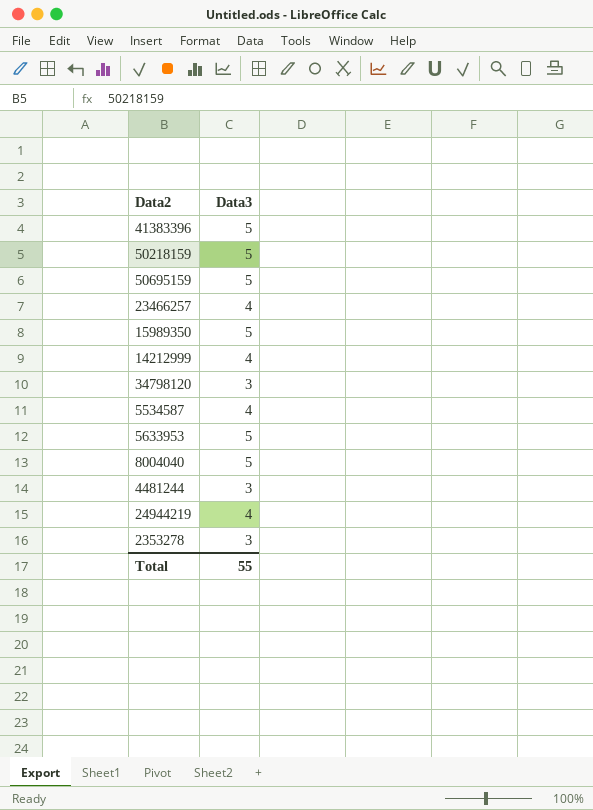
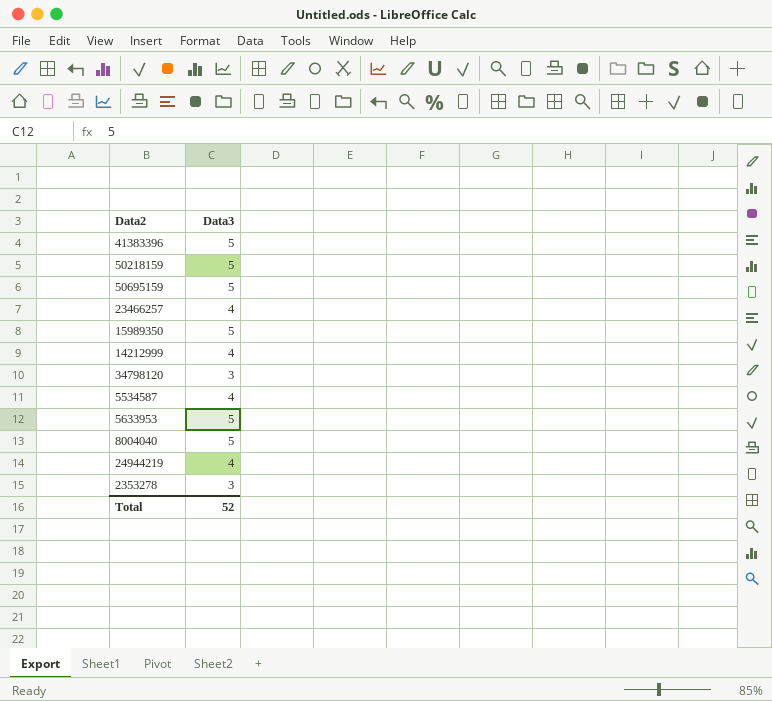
row 4481244: 3 -> none
Total | Data3: 55 -> 52

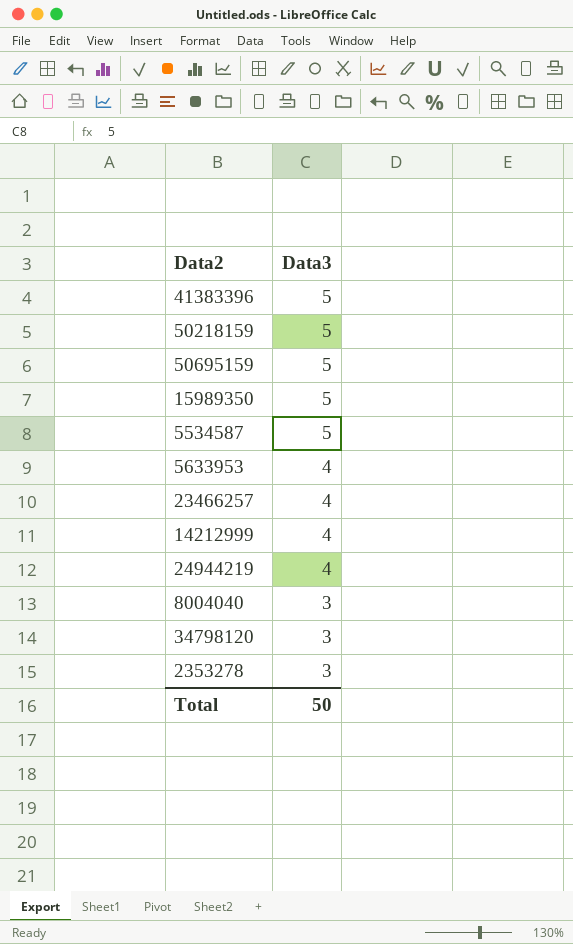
row order: none -> Data3 descending
5534587 | Data3: 4 -> 5
5633953 | Data3: 5 -> 4
8004040 | Data3: 5 -> 3
Total | Data3: 52 -> 50

